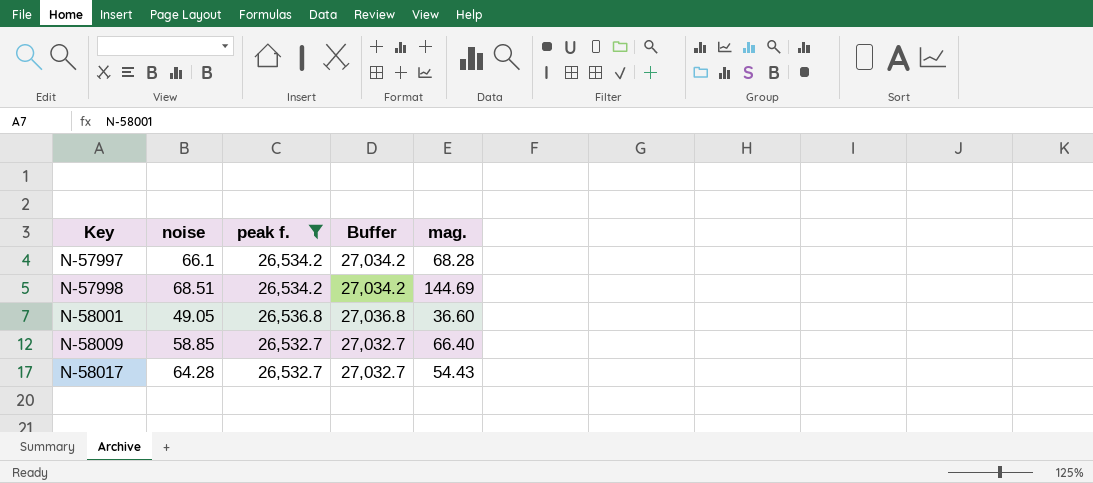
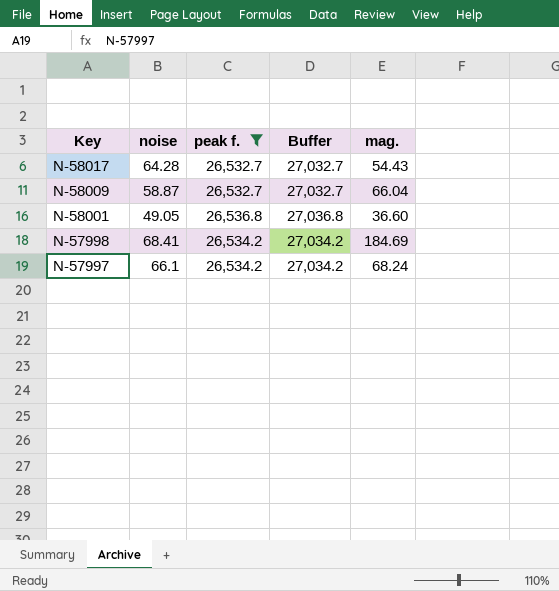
row order: Key ascending -> Key descending
N-58009 | noise: 58.85 -> 58.87
N-58009 | mag.: 66.40 -> 66.04
N-57998 | noise: 68.51 -> 68.41
N-57998 | mag.: 144.69 -> 184.69
N-57997 | mag.: 68.28 -> 68.24

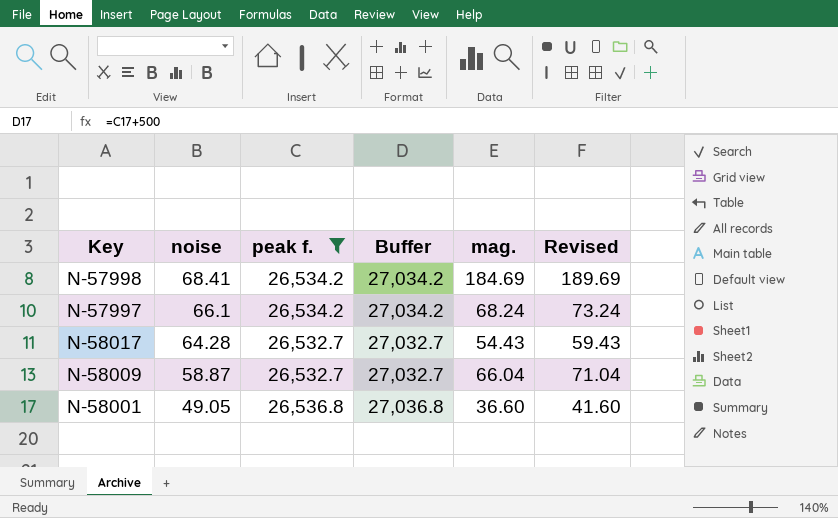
row order: Key descending -> noise descending
column Revised | formula: none -> [mag.] + 5

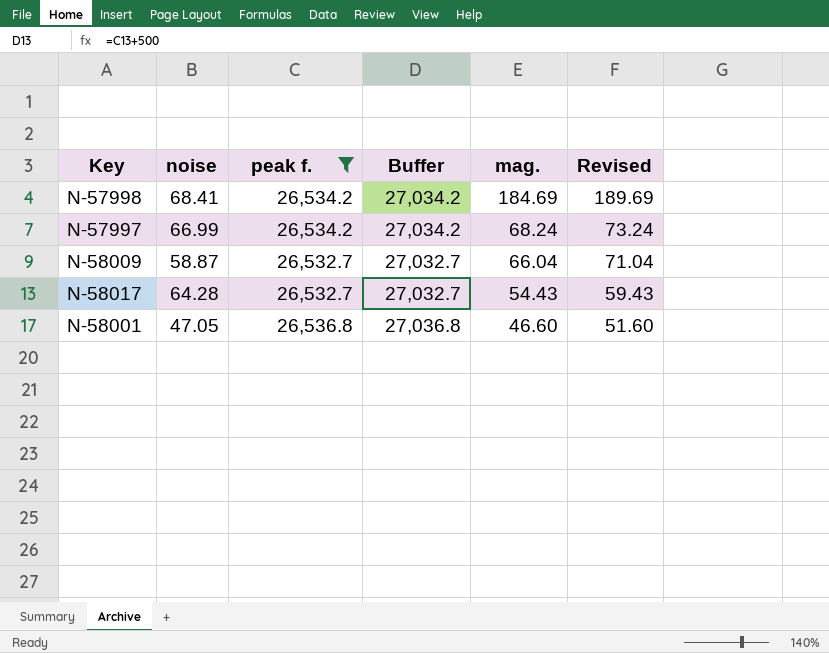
row order: noise descending -> mag. descending
N-57997 | noise: 66.1 -> 66.99
N-58001 | noise: 49.05 -> 47.05
N-58001 | mag.: 36.60 -> 46.60
N-58001 | Revised: 41.60 -> 51.60

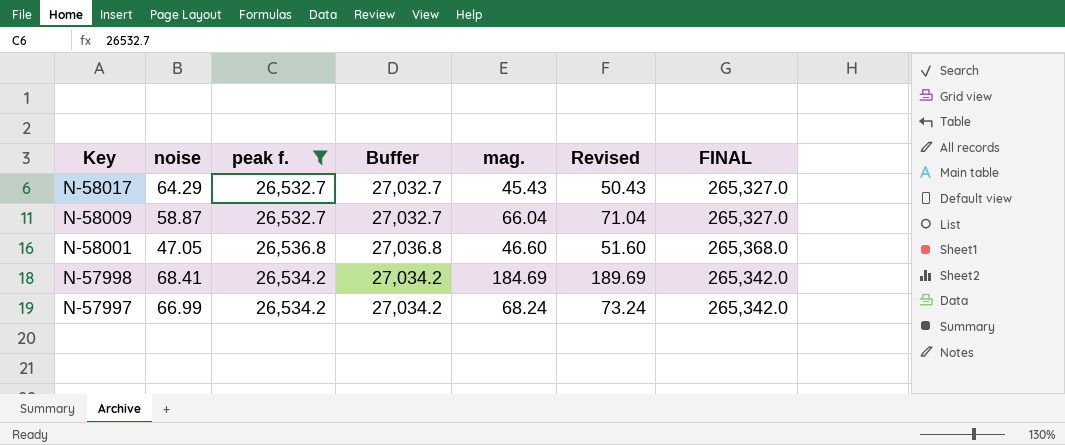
row order: mag. descending -> Key descending
column FINAL | formula: none -> [peak f.] * 10
N-58017 | noise: 64.28 -> 64.29
N-58017 | mag.: 54.43 -> 45.43
N-58017 | Revised: 59.43 -> 50.43

